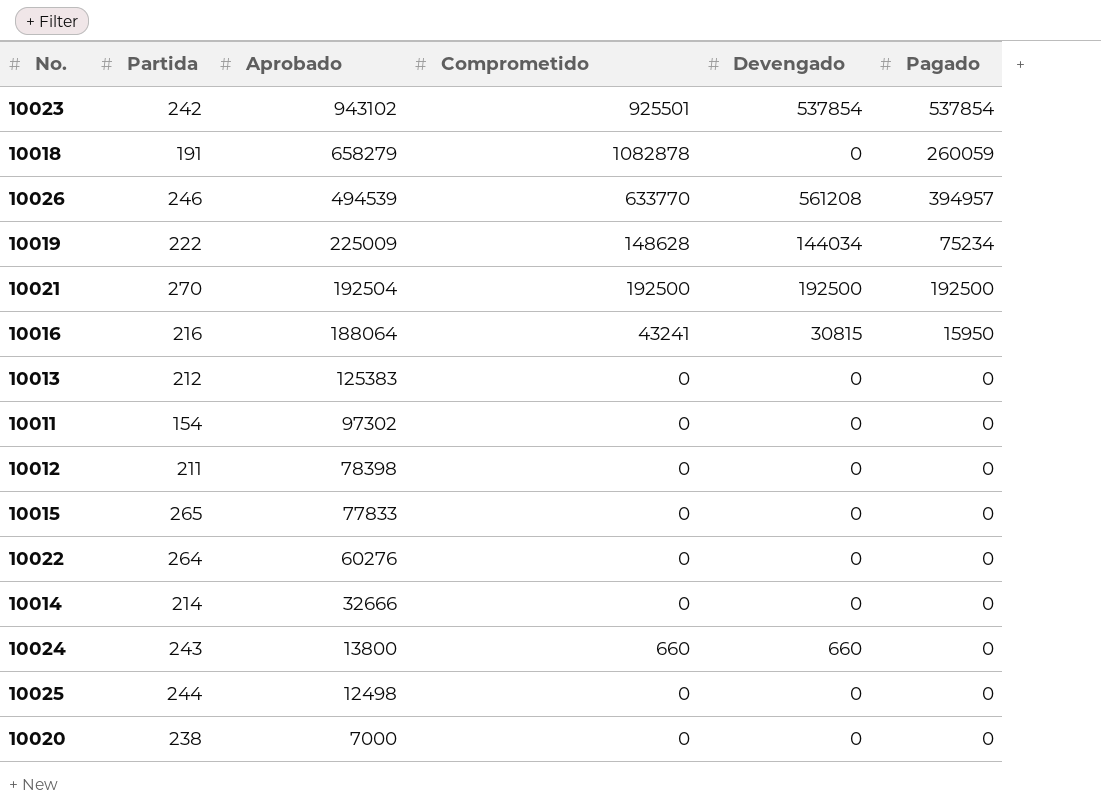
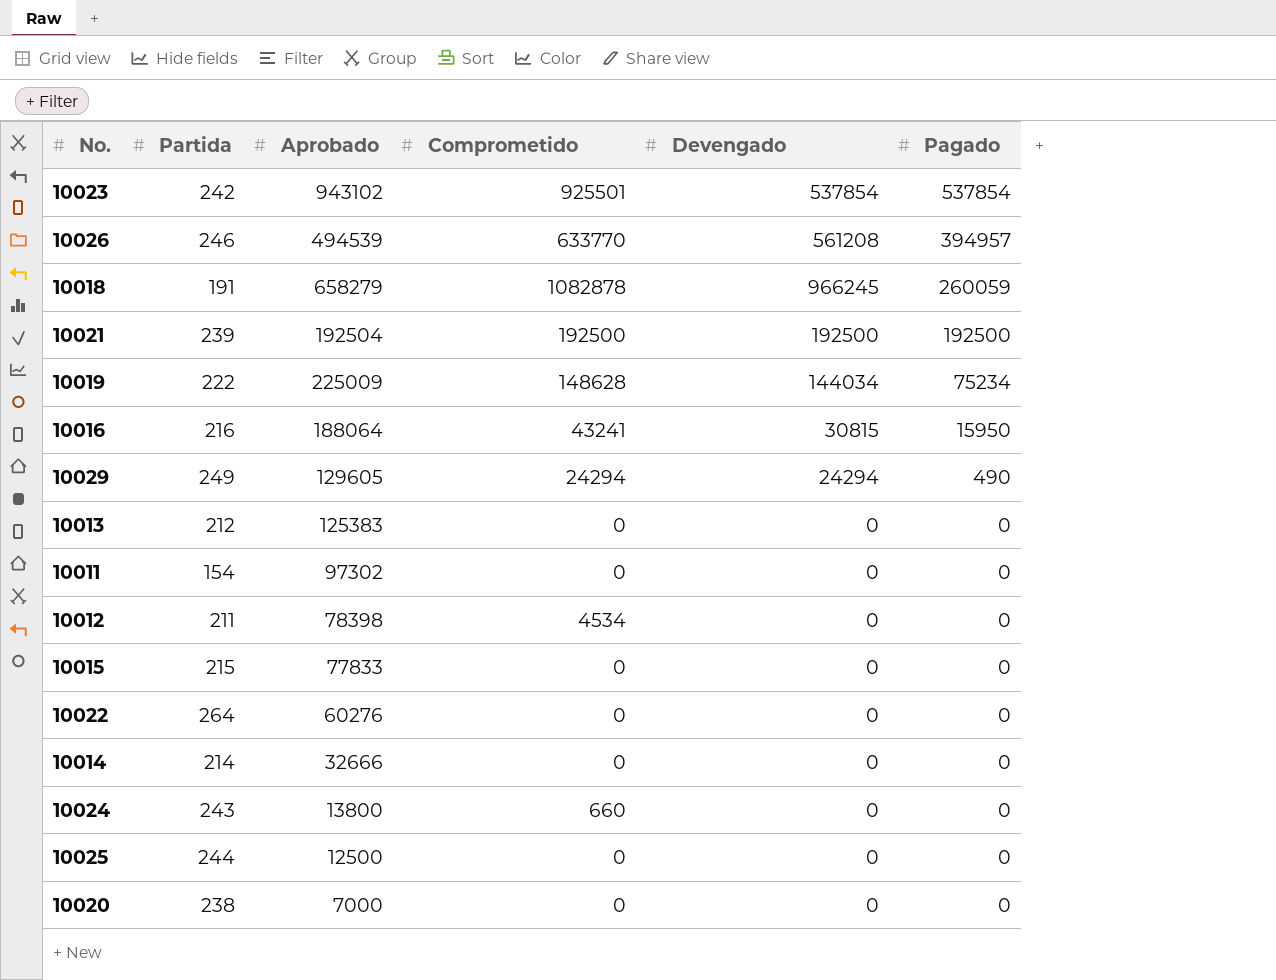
row order: Aprobado descending -> Pagado descending
10018 | Devengado: 0 -> 966245
10021 | Partida: 270 -> 239
row 10029: none -> 249 | 129605 | 24294 | 24294 | 490
10012 | Comprometido: 0 -> 4534
10015 | Partida: 265 -> 215
10024 | Devengado: 660 -> 0
10025 | Aprobado: 12498 -> 12500

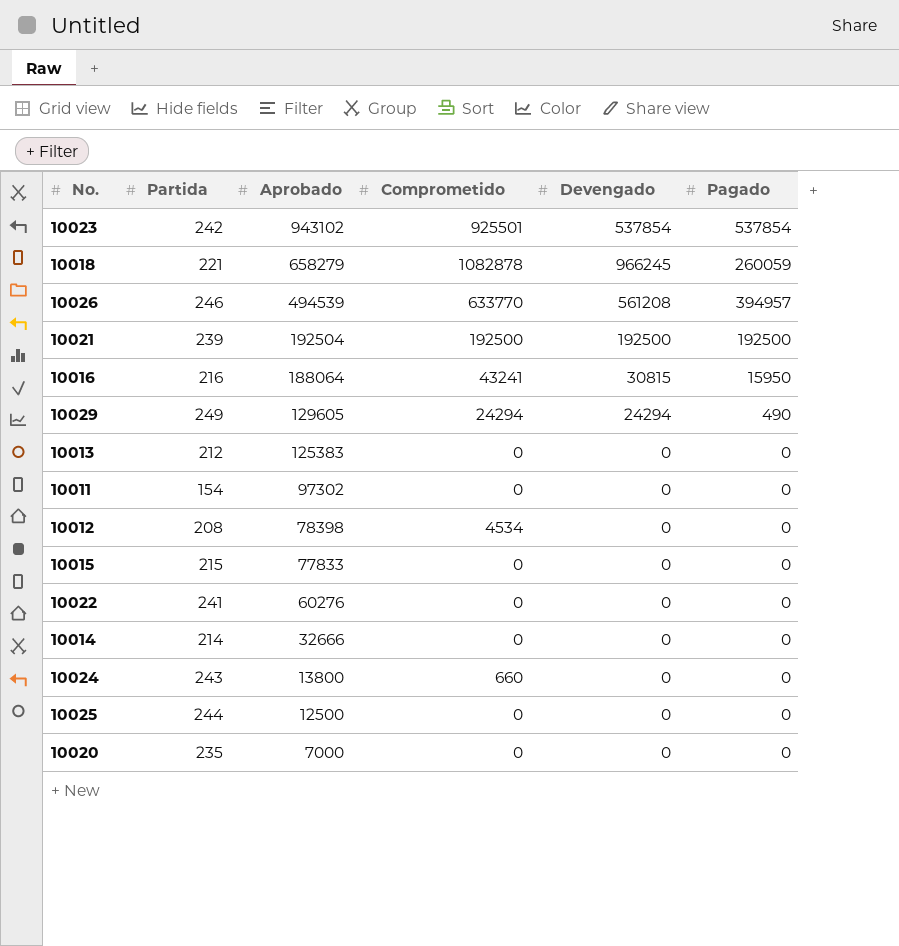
row order: Pagado descending -> Aprobado descending
row 10019: 222 | 225009 | 148628 | 144034 | 75234 -> none
10018 | Partida: 191 -> 221
10012 | Partida: 211 -> 208
10022 | Partida: 264 -> 241
10020 | Partida: 238 -> 235

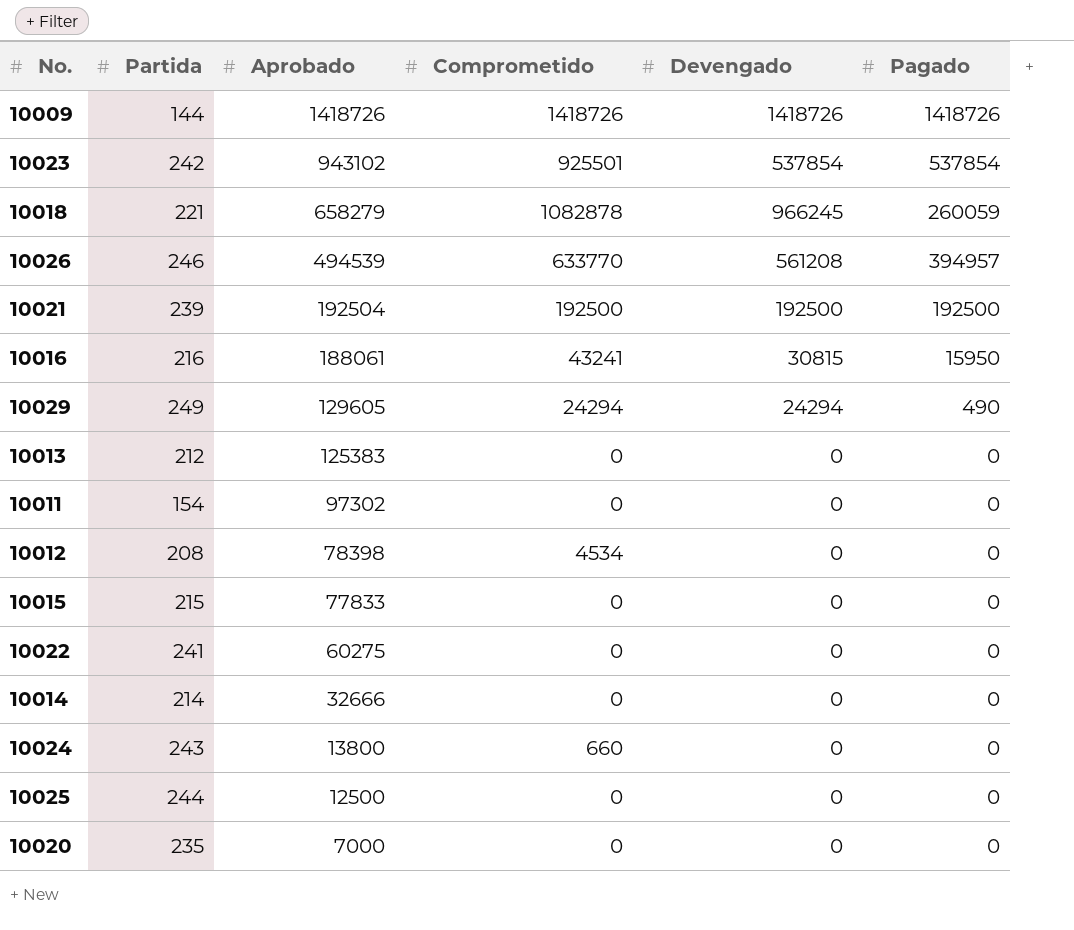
row 10009: none -> 144 | 1418726 | 1418726 | 1418726 | 1418726
10016 | Aprobado: 188064 -> 188061
10022 | Aprobado: 60276 -> 60275

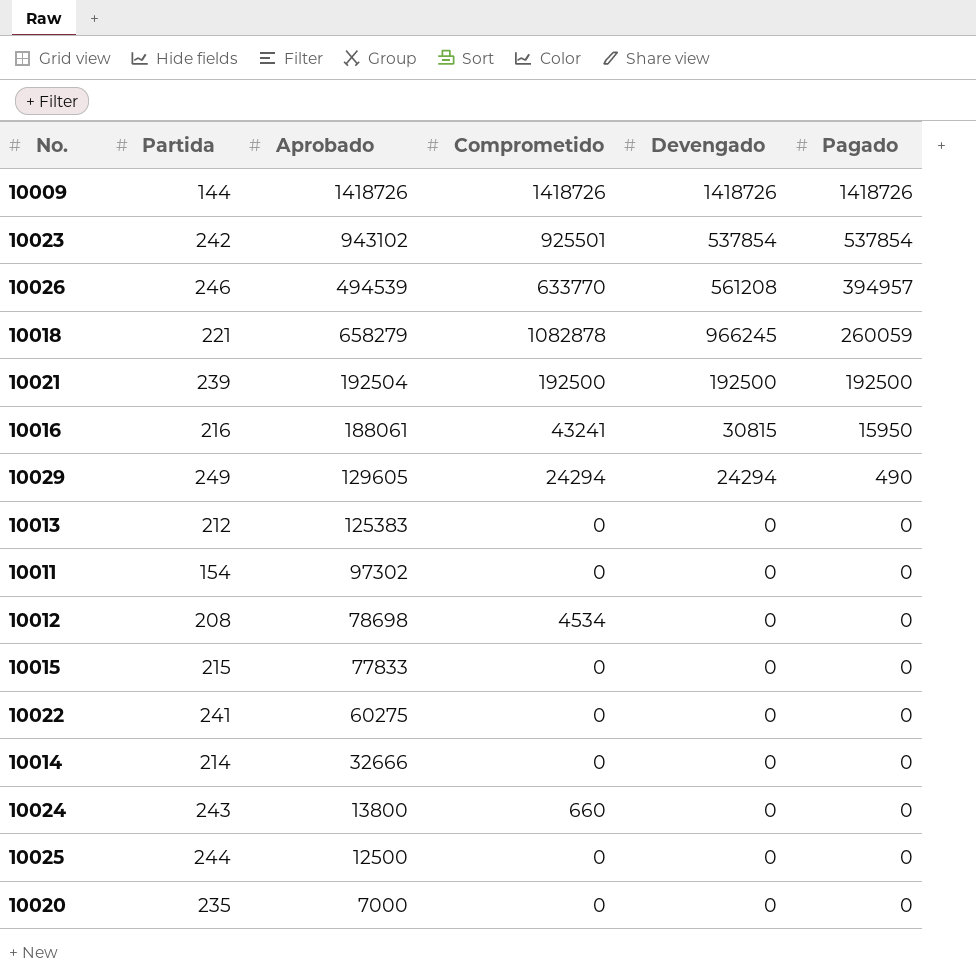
row order: Aprobado descending -> Pagado descending
10012 | Aprobado: 78398 -> 78698

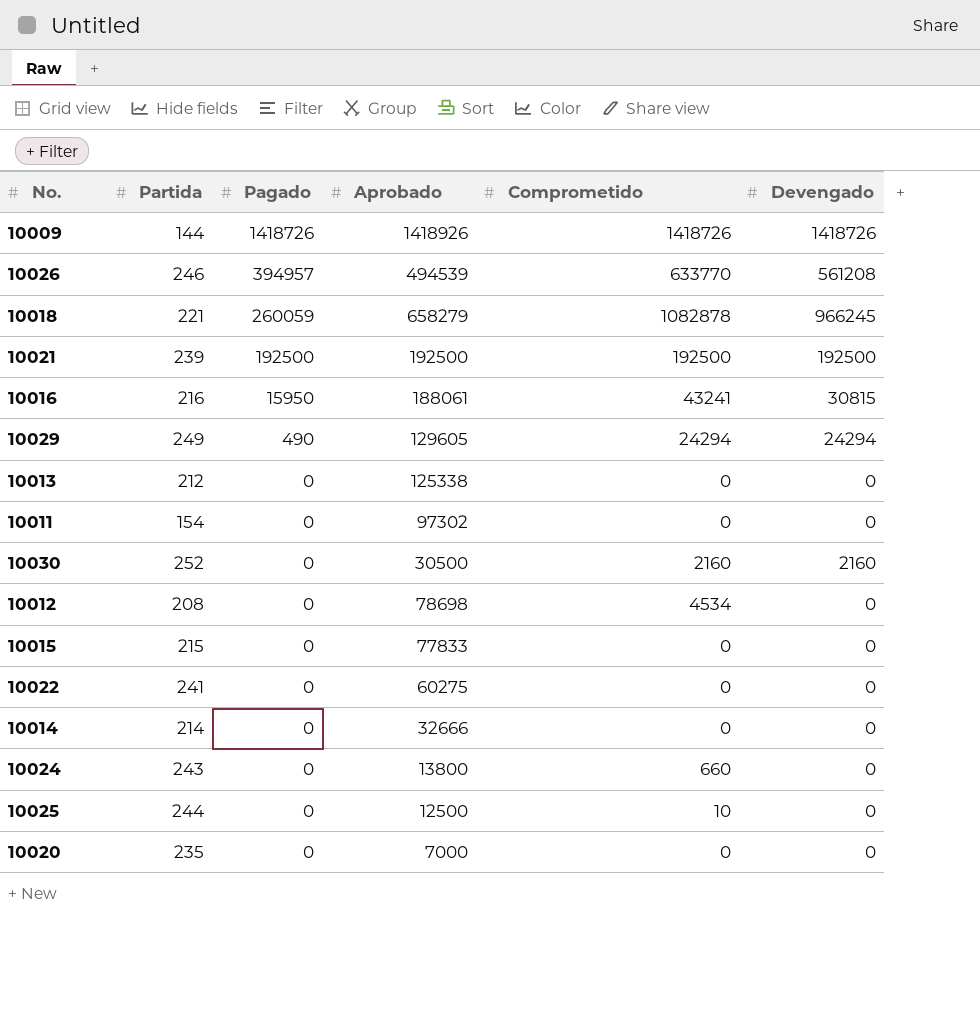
column Pagado | position: 6 -> 3
row 10023: 242 | 943102 | 925501 | 537854 | 537854 -> none
10009 | Aprobado: 1418726 -> 1418926
10021 | Aprobado: 192504 -> 192500
10013 | Aprobado: 125383 -> 125338
row 10030: none -> 252 | 0 | 30500 | 2160 | 2160
10025 | Comprometido: 0 -> 10

